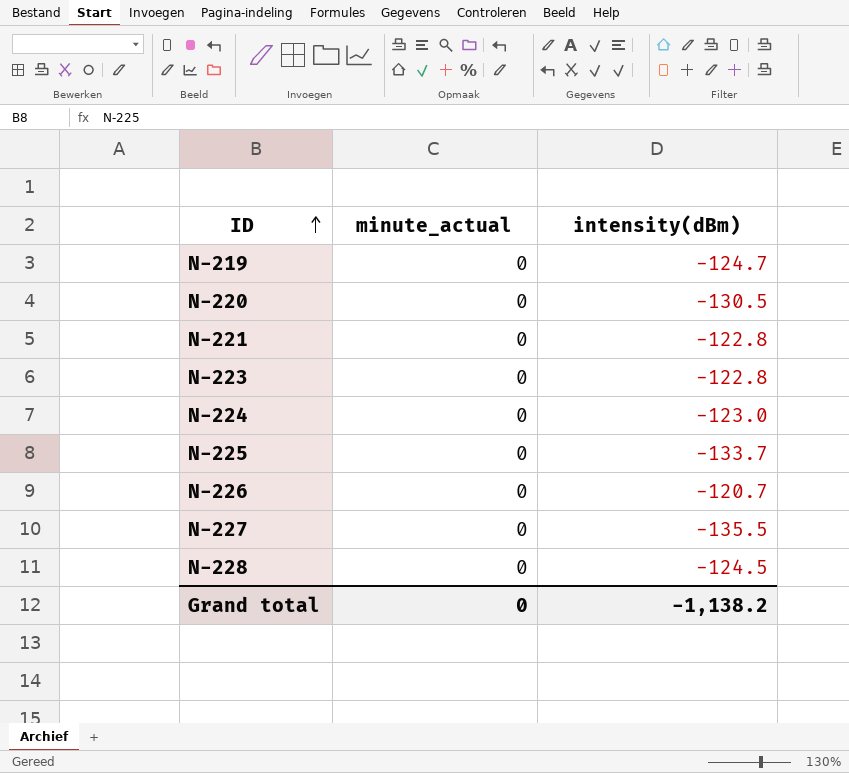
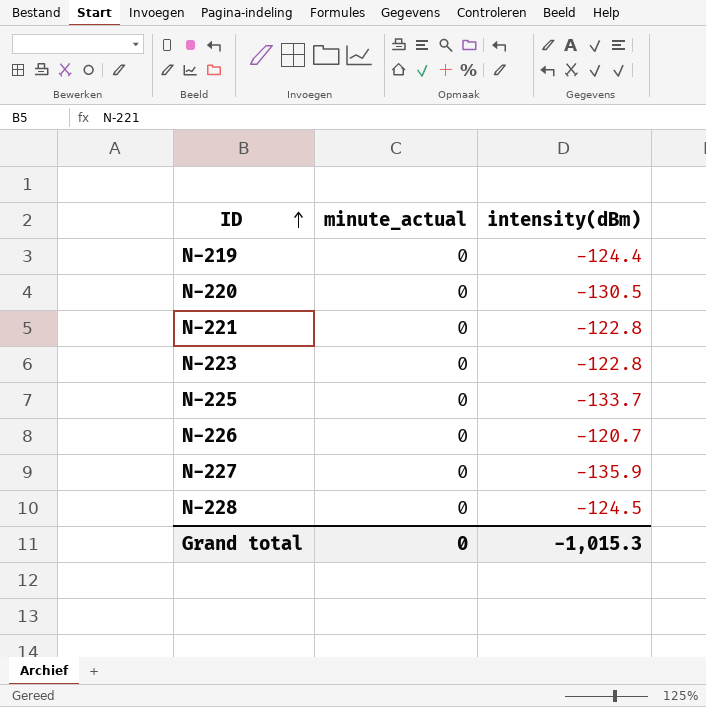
row N-224: 0 | -123.0 -> none
N-219 | intensity(dBm): -124.7 -> -124.4
N-227 | intensity(dBm): -135.5 -> -135.9
Grand total | intensity(dBm): -1,138.2 -> -1,015.3

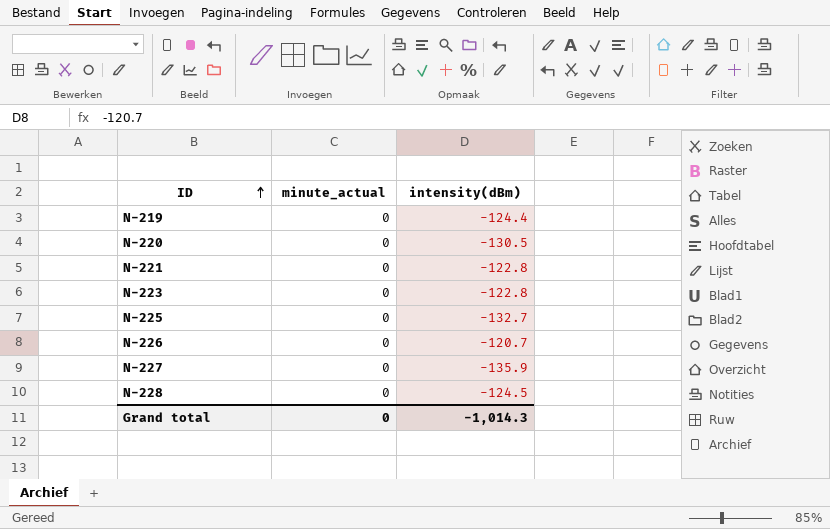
N-225 | intensity(dBm): -133.7 -> -132.7
Grand total | intensity(dBm): -1,015.3 -> -1,014.3

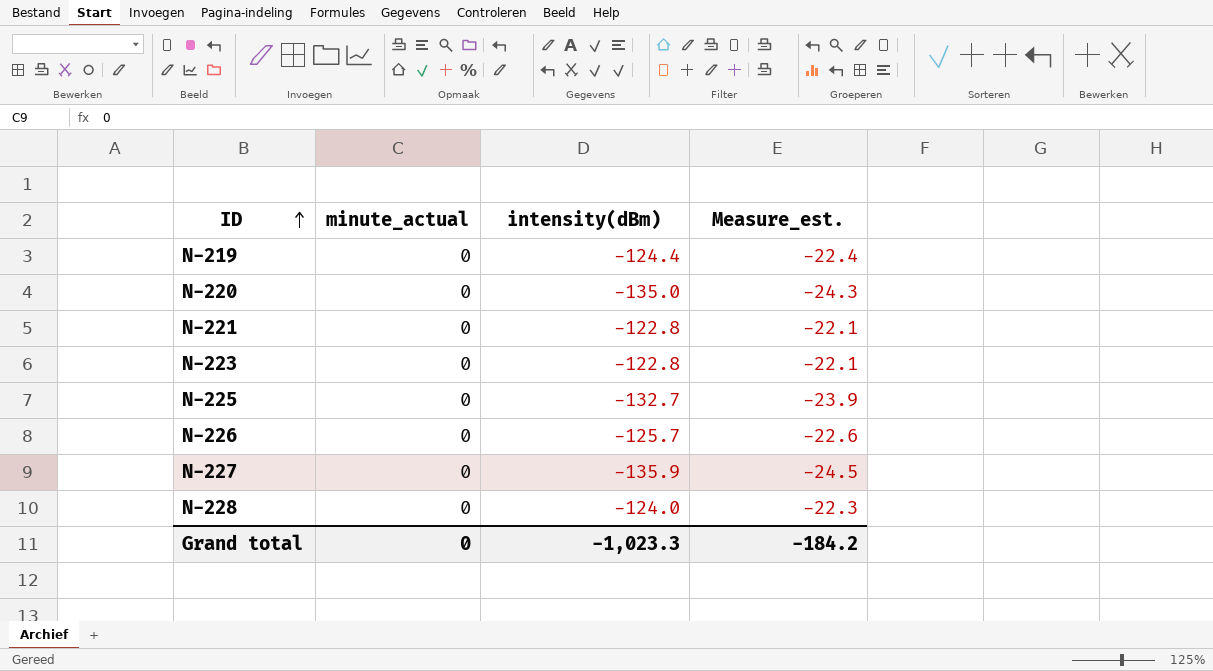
column Measure_est. | formula: none -> [intensity(dBm)] * 0.18
N-220 | intensity(dBm): -130.5 -> -135.0
N-226 | intensity(dBm): -120.7 -> -125.7
N-228 | intensity(dBm): -124.5 -> -124.0
Grand total | intensity(dBm): -1,014.3 -> -1,023.3

